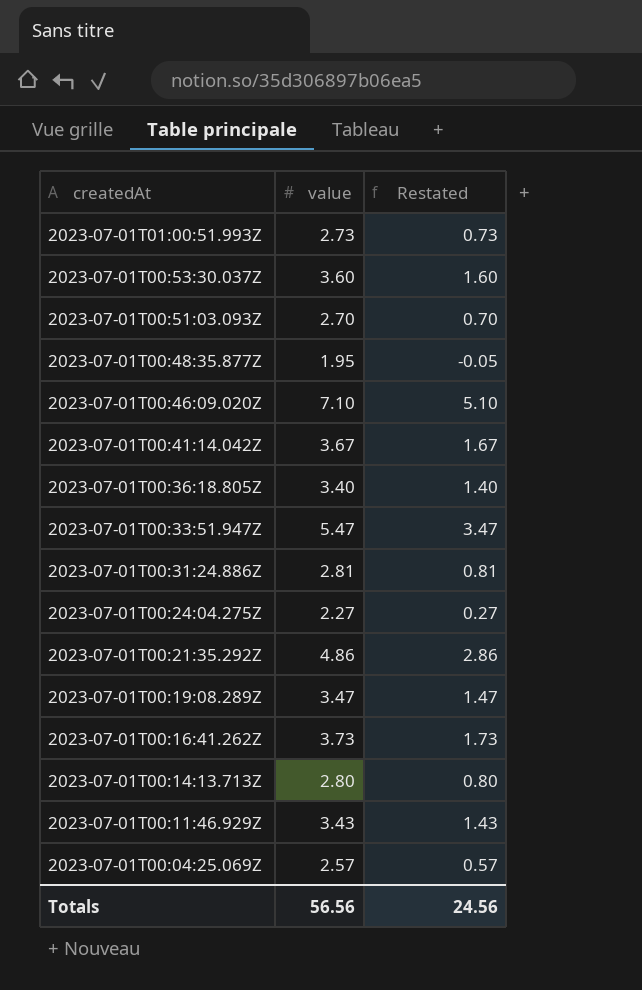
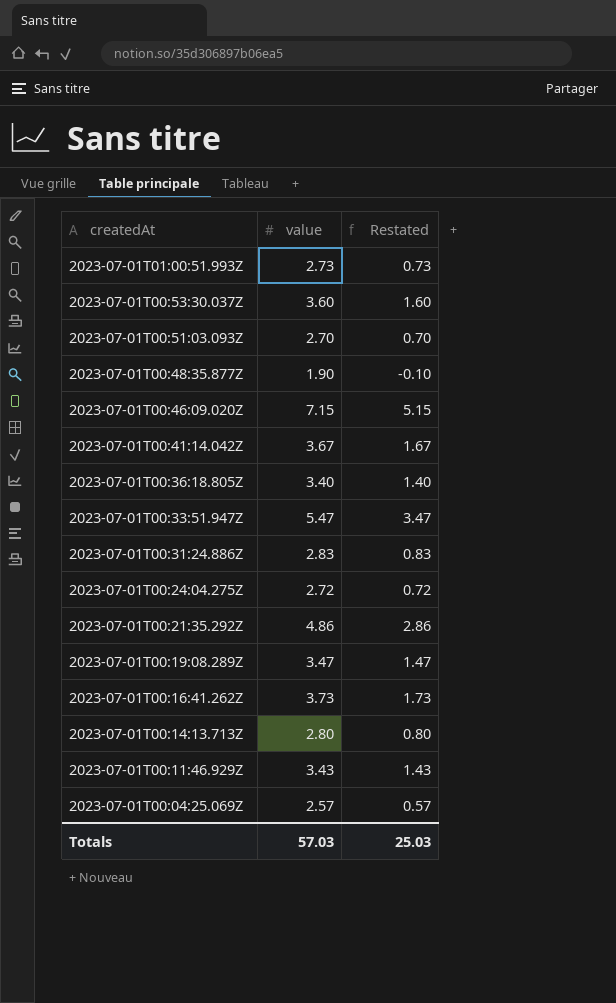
2023-07-01T00:48:35.877Z | value: 1.95 -> 1.90
2023-07-01T00:48:35.877Z | Restated: -0.05 -> -0.10
2023-07-01T00:46:09.020Z | value: 7.10 -> 7.15
2023-07-01T00:46:09.020Z | Restated: 5.10 -> 5.15
2023-07-01T00:31:24.886Z | value: 2.81 -> 2.83
2023-07-01T00:31:24.886Z | Restated: 0.81 -> 0.83
2023-07-01T00:24:04.275Z | value: 2.27 -> 2.72
2023-07-01T00:24:04.275Z | Restated: 0.27 -> 0.72
Totals | value: 56.56 -> 57.03
Totals | Restated: 24.56 -> 25.03

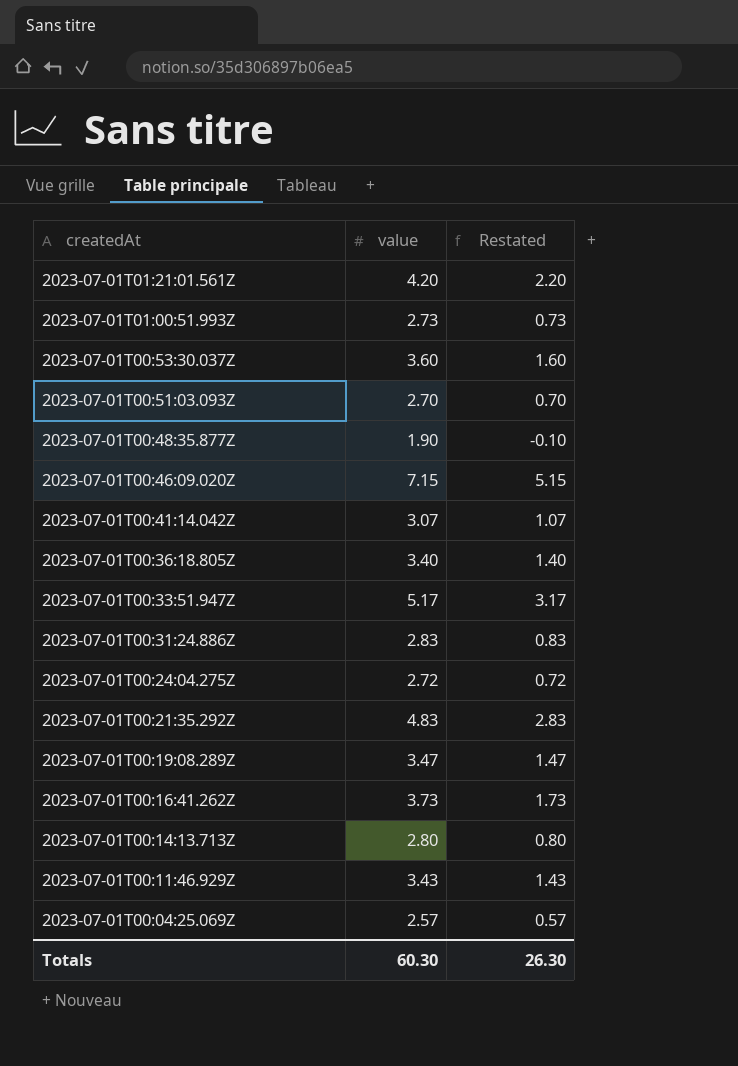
row 2023-07-01T01:21:01.561Z: none -> 4.20 | 2.20
2023-07-01T00:41:14.042Z | value: 3.67 -> 3.07
2023-07-01T00:41:14.042Z | Restated: 1.67 -> 1.07
2023-07-01T00:33:51.947Z | value: 5.47 -> 5.17
2023-07-01T00:33:51.947Z | Restated: 3.47 -> 3.17
2023-07-01T00:21:35.292Z | value: 4.86 -> 4.83
2023-07-01T00:21:35.292Z | Restated: 2.86 -> 2.83
Totals | value: 57.03 -> 60.30
Totals | Restated: 25.03 -> 26.30

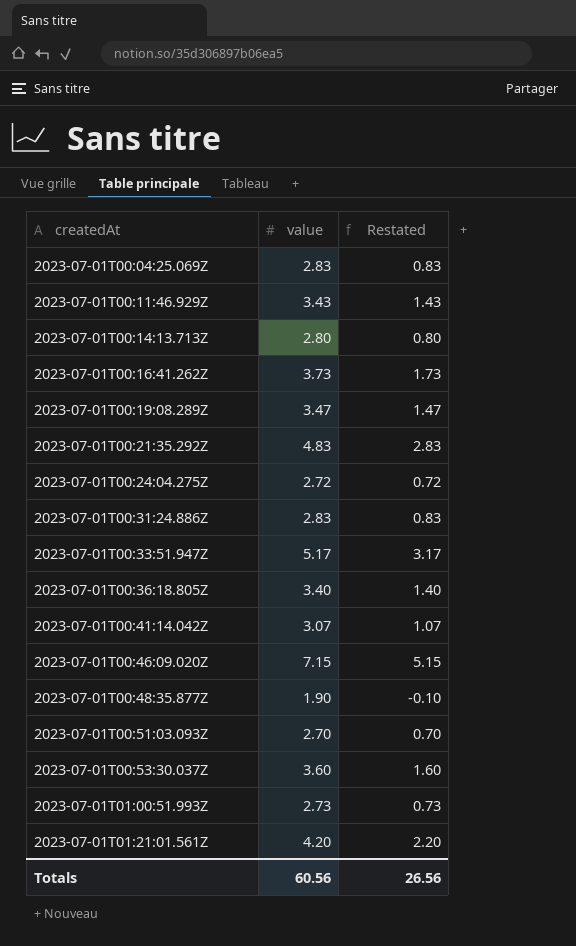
row order: createdAt descending -> createdAt ascending
2023-07-01T00:04:25.069Z | value: 2.57 -> 2.83
2023-07-01T00:04:25.069Z | Restated: 0.57 -> 0.83
Totals | value: 60.30 -> 60.56
Totals | Restated: 26.30 -> 26.56

